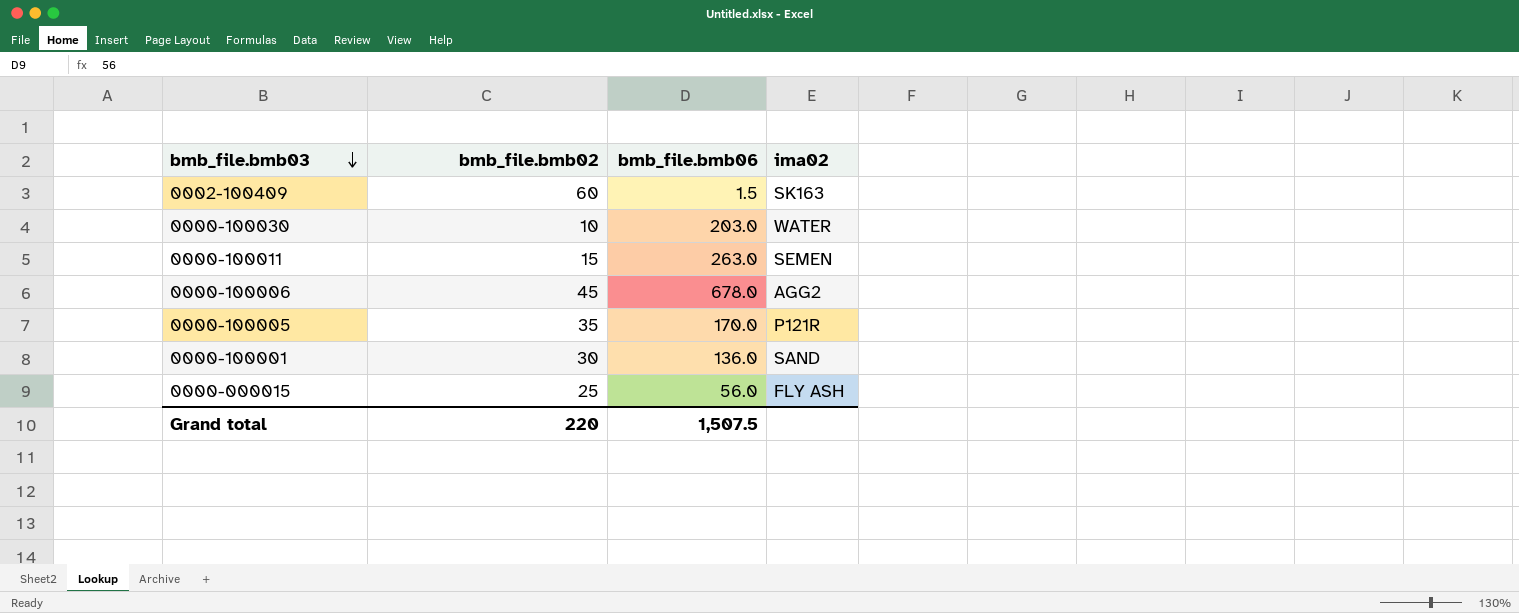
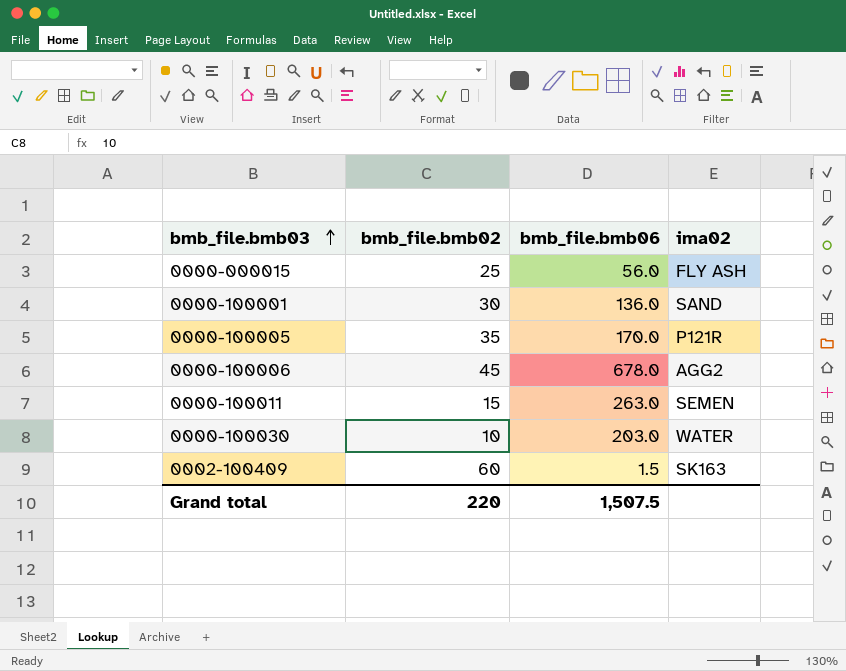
row order: bmb_file.bmb03 descending -> bmb_file.bmb03 ascending

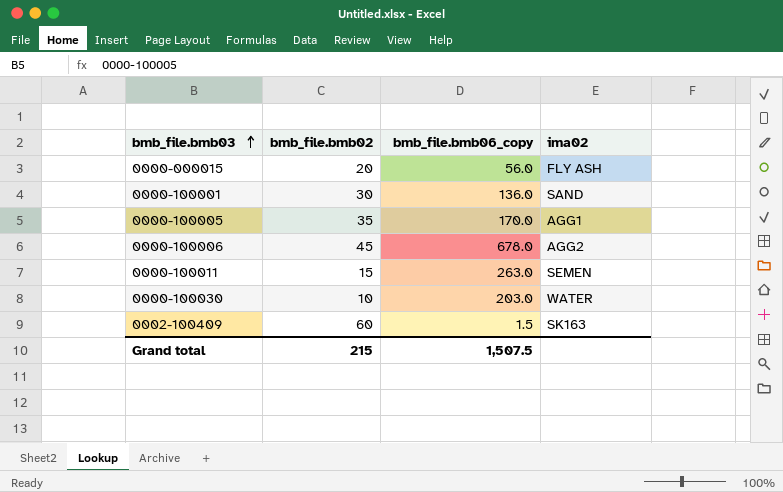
column name: bmb_file.bmb06 -> bmb_file.bmb06_copy
0000-000015 | bmb_file.bmb02: 25 -> 20
0000-100005 | ima02: P121R -> AGG1
Grand total | bmb_file.bmb02: 220 -> 215

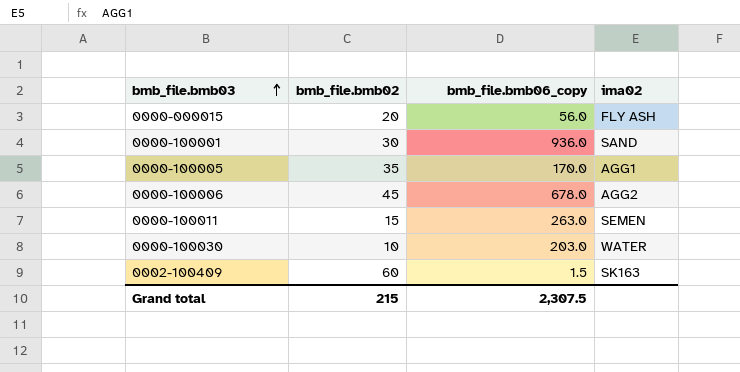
0000-100001 | bmb_file.bmb06_copy: 136.0 -> 936.0
Grand total | bmb_file.bmb06_copy: 1,507.5 -> 2,307.5

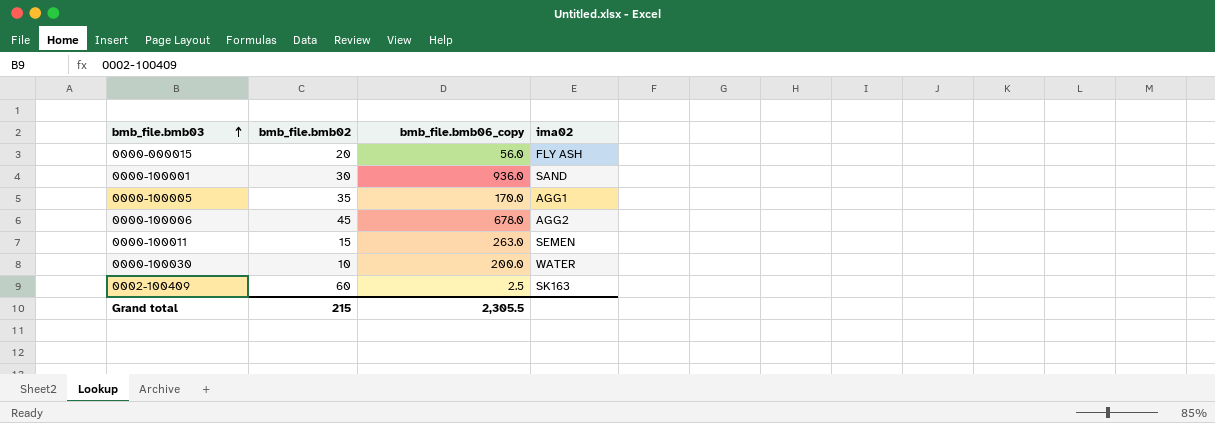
0000-100030 | bmb_file.bmb06_copy: 203.0 -> 200.0
0002-100409 | bmb_file.bmb06_copy: 1.5 -> 2.5
Grand total | bmb_file.bmb06_copy: 2,307.5 -> 2,305.5

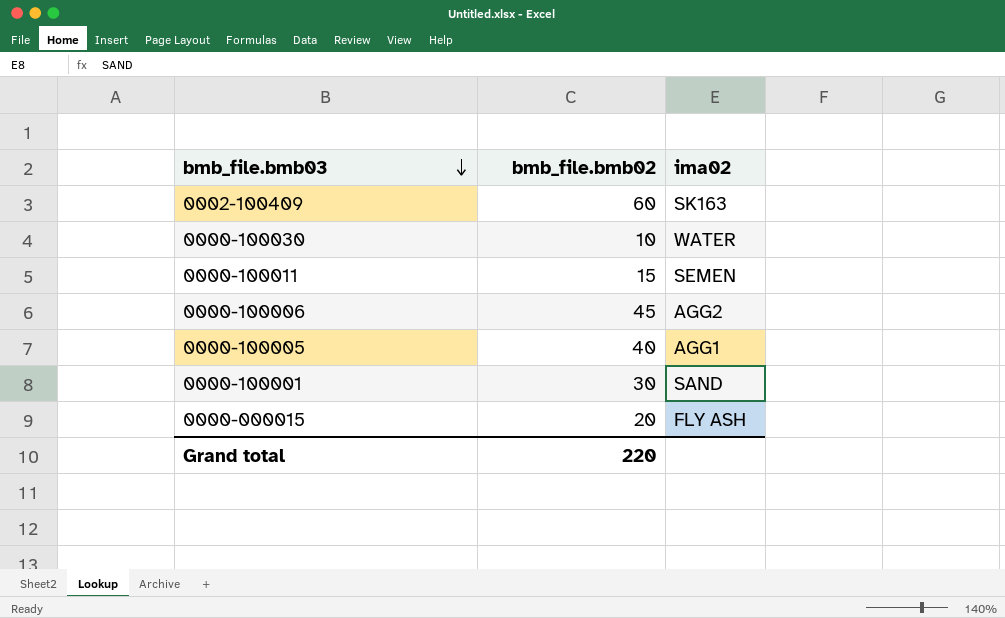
row order: bmb_file.bmb03 ascending -> bmb_file.bmb03 descending
column bmb_file.bmb06_copy | position: 3 -> none
0000-100005 | bmb_file.bmb02: 35 -> 40
Grand total | bmb_file.bmb02: 215 -> 220

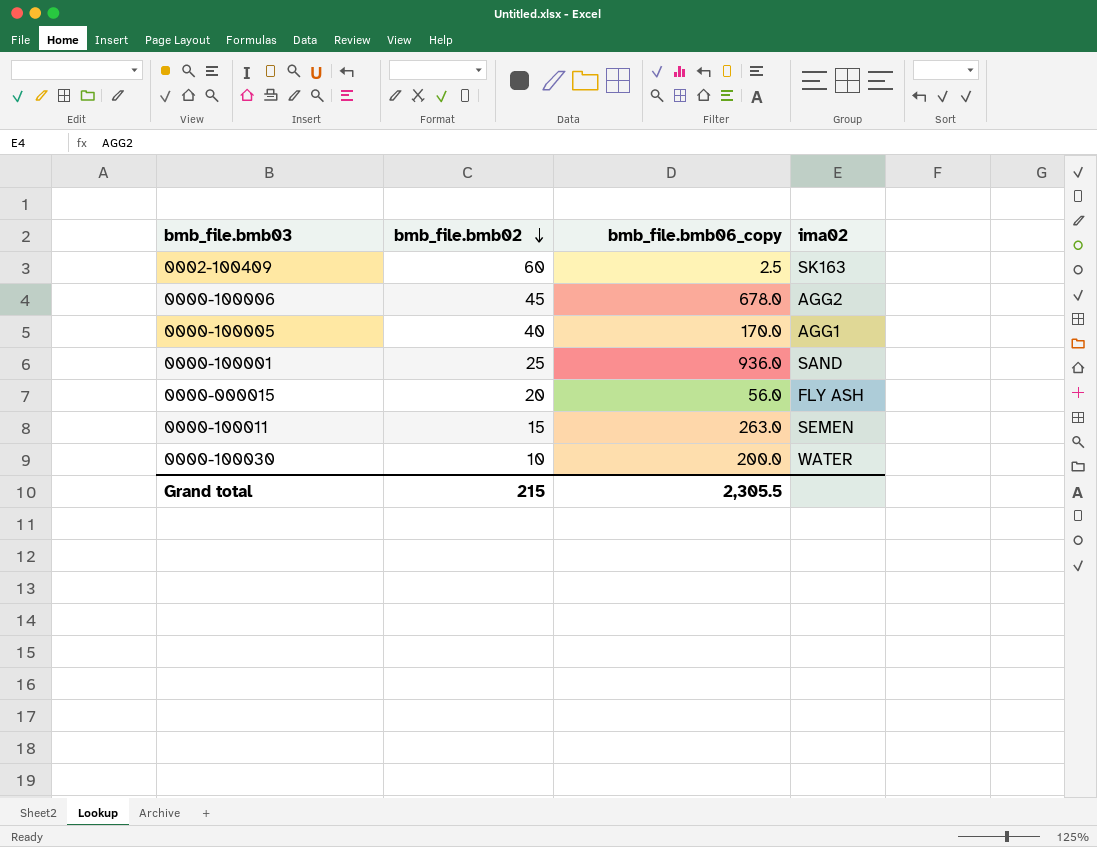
row order: bmb_file.bmb03 descending -> bmb_file.bmb02 descending
column bmb_file.bmb06_copy | position: none -> 3
0000-100001 | bmb_file.bmb02: 30 -> 25
Grand total | bmb_file.bmb02: 220 -> 215

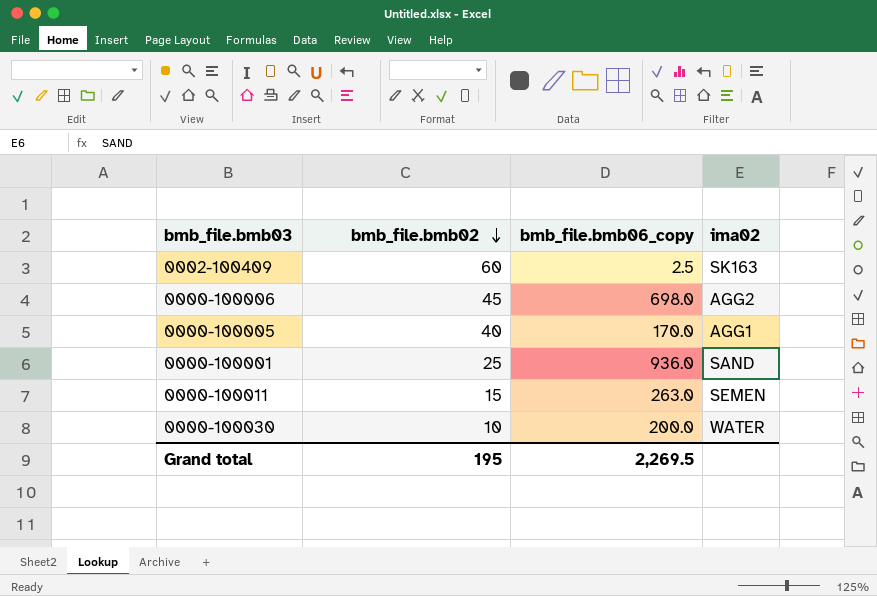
row 0000-000015: 20 | 56.0 | FLY ASH -> none
0000-100006 | bmb_file.bmb06_copy: 678.0 -> 698.0
Grand total | bmb_file.bmb02: 215 -> 195
Grand total | bmb_file.bmb06_copy: 2,305.5 -> 2,269.5

